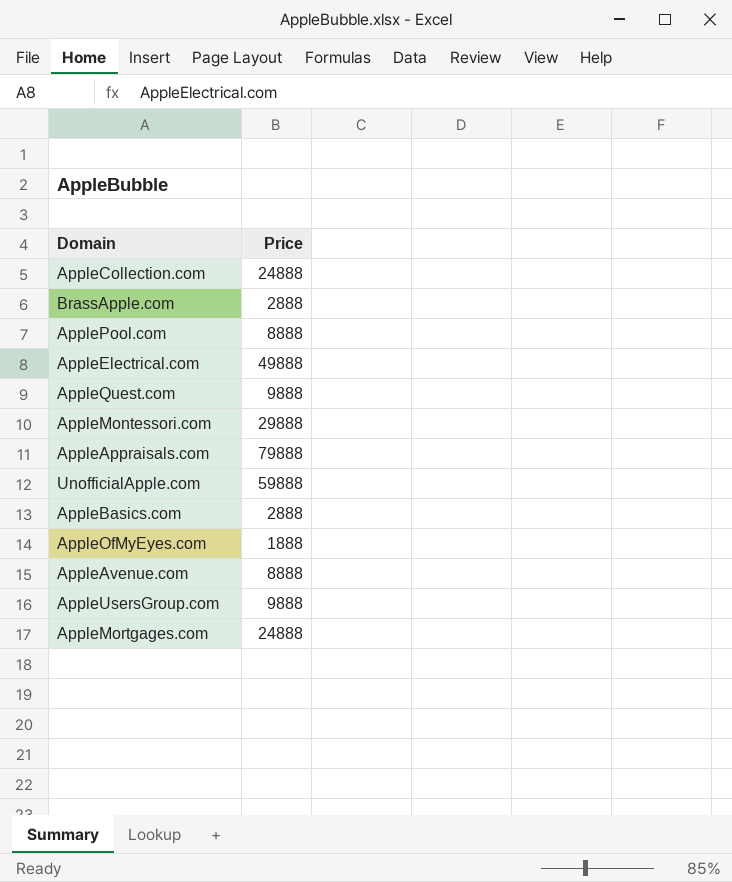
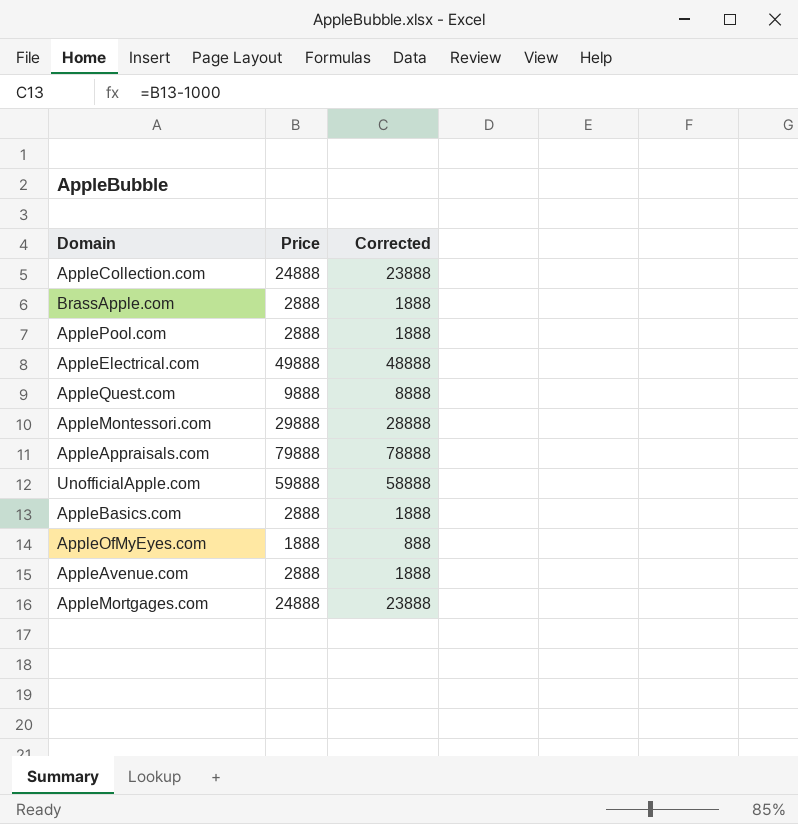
column Corrected | formula: none -> [Price] - 1000
row AppleUsersGroup.com: 9888 -> none
ApplePool.com | Price: 8888 -> 2888
AppleAvenue.com | Price: 8888 -> 2888

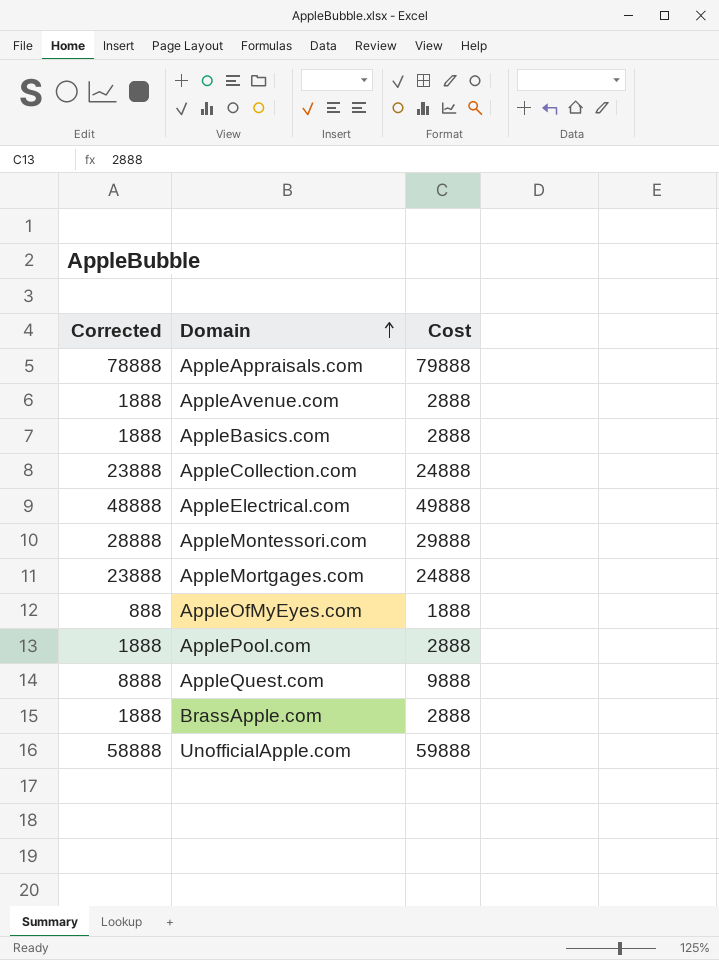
row order: none -> Domain ascending
column Corrected | position: 3 -> 1
column name: Price -> Cost

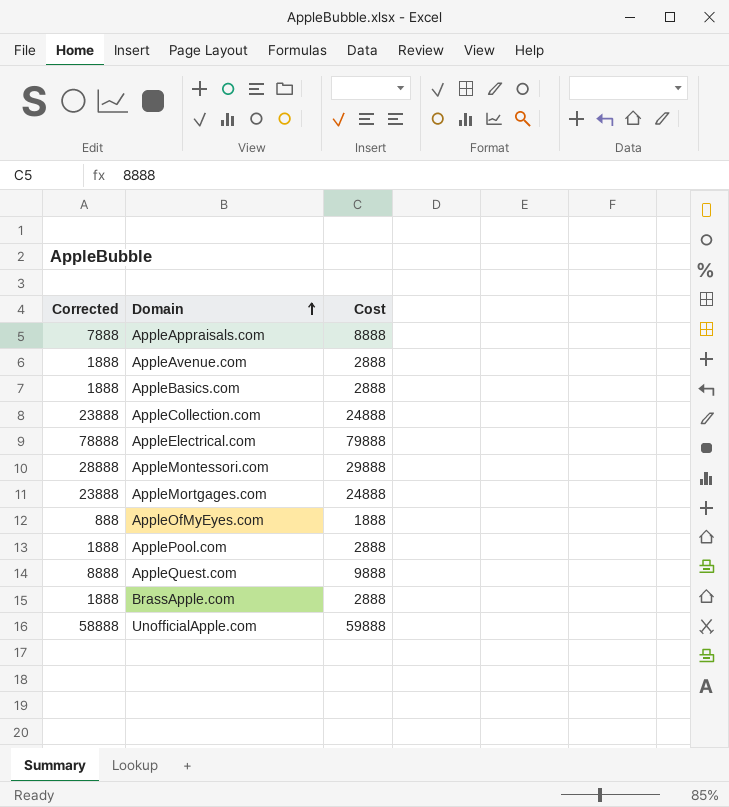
AppleAppraisals.com | Corrected: 78888 -> 7888
AppleAppraisals.com | Cost: 79888 -> 8888
AppleElectrical.com | Corrected: 48888 -> 78888
AppleElectrical.com | Cost: 49888 -> 79888

